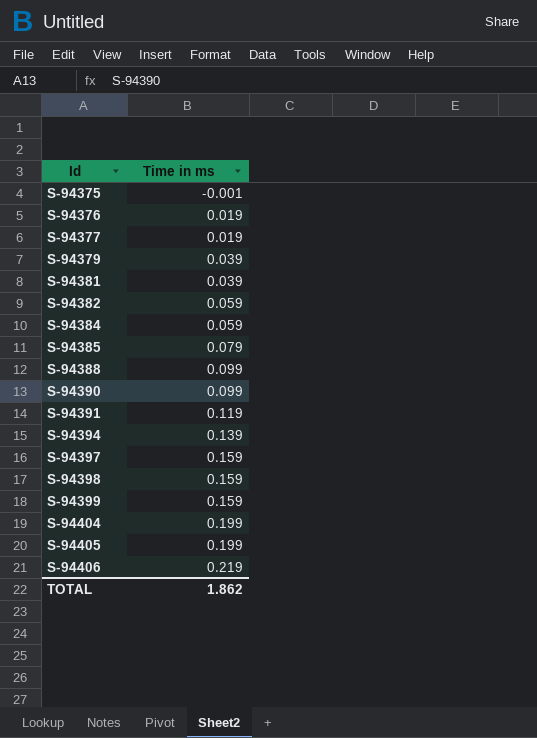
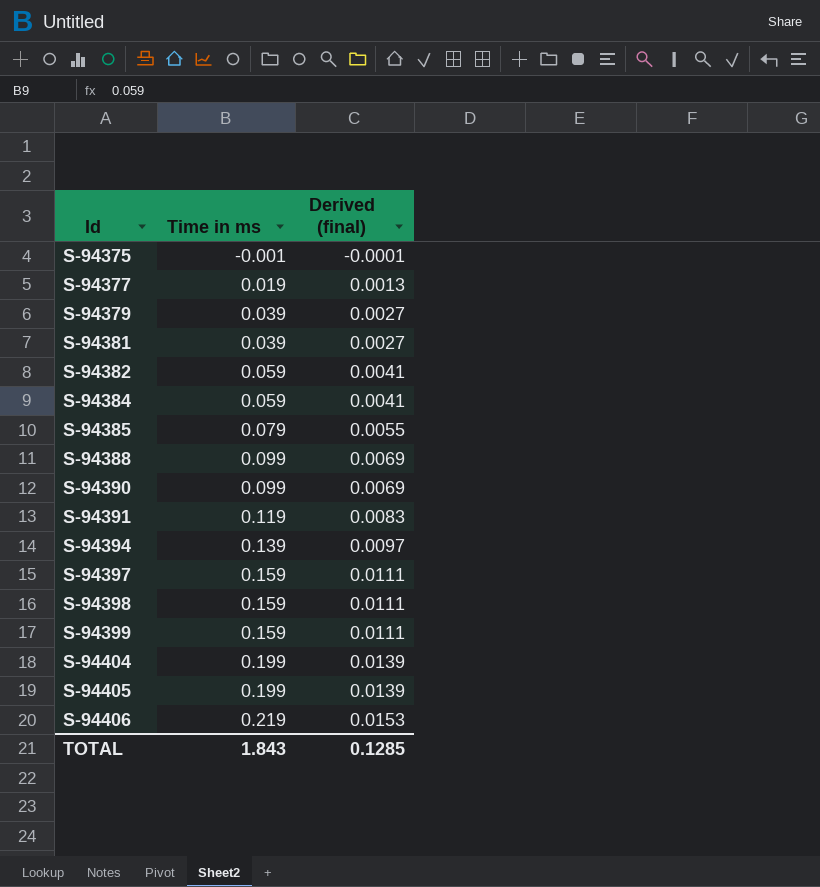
column Derived (final) | formula: none -> [Time in ms] * 0.07
row S-94376: 0.019 -> none
TOTAL | Time in ms: 1.862 -> 1.843

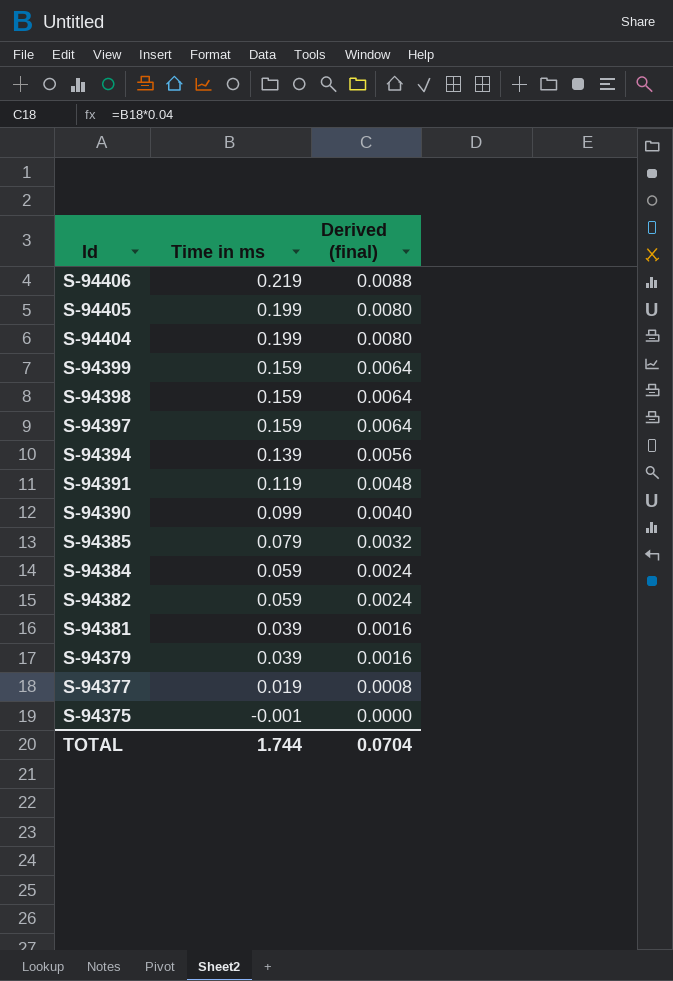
row order: Id ascending -> Id descending
column Derived (final) | formula: [Time in ms] * 0.07 -> [Time in ms] * 0.04
row S-94388: 0.099 | 0.0069 -> none
TOTAL | Time in ms: 1.843 -> 1.744
TOTAL | Derived (final): 0.1285 -> 0.0704

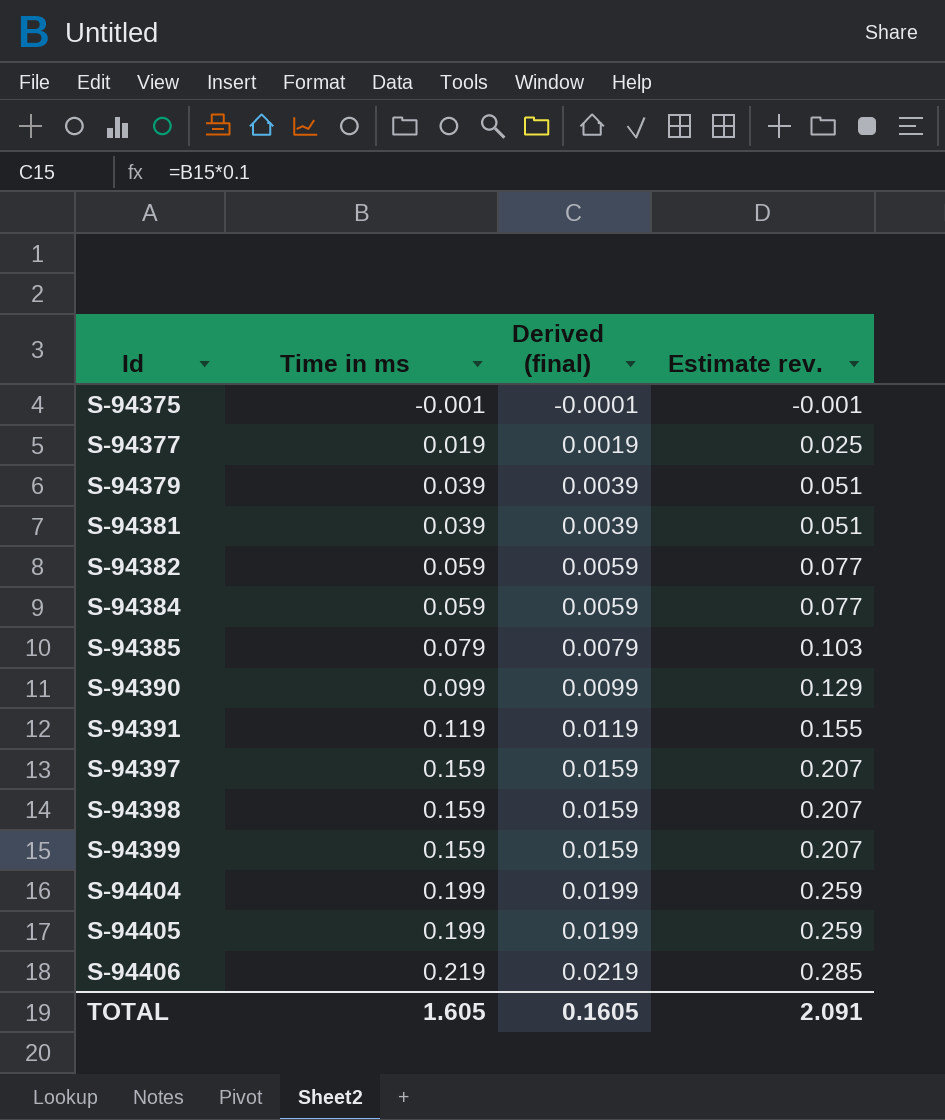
row order: Id descending -> Id ascending
column Derived (final) | formula: [Time in ms] * 0.04 -> [Time in ms] * 0.1
column Estimate rev. | formula: none -> [Time in ms] * 1.3
row S-94394: 0.139 | 0.0056 -> none
TOTAL | Time in ms: 1.744 -> 1.605
TOTAL | Derived (final): 0.0704 -> 0.1605

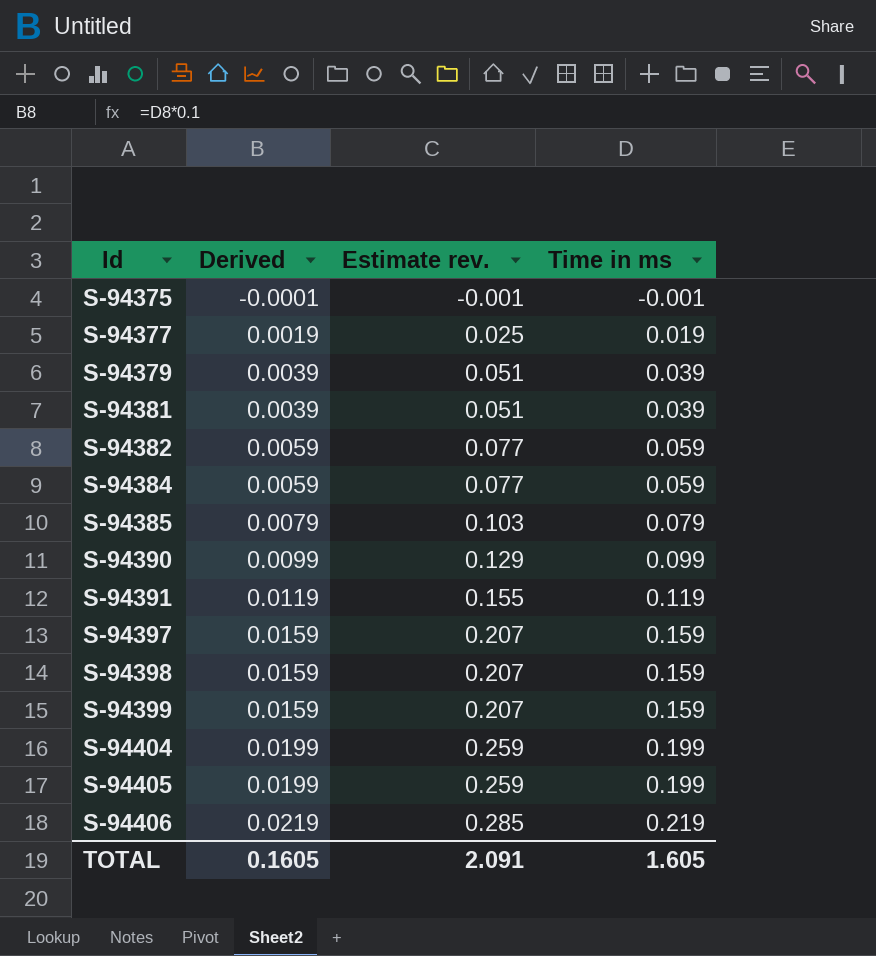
column name: Derived (final) -> Derived
column Time in ms | position: 2 -> 4

